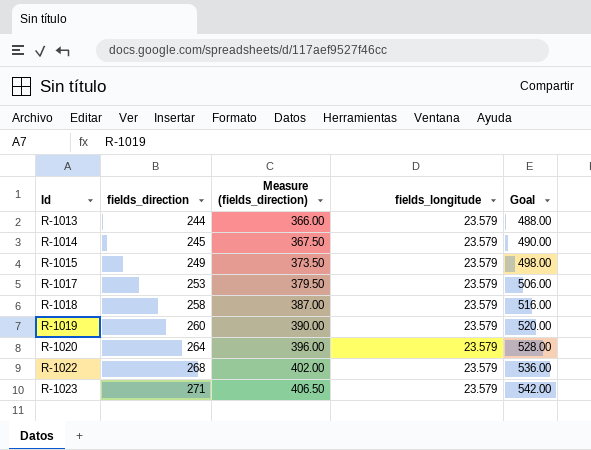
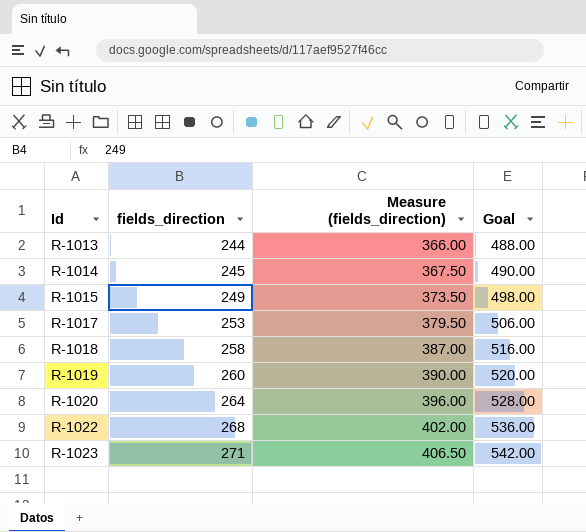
column fields_longitude | position: 4 -> none

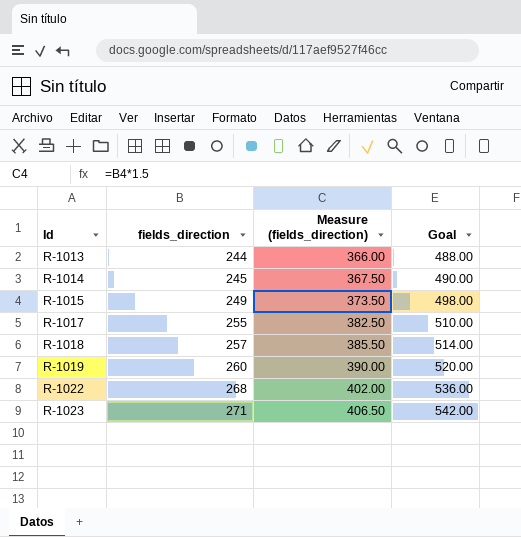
row R-1020: 264 | 396.00 | 528.00 -> none
R-1017 | fields_direction: 253 -> 255
R-1017 | Measure (fields_direction): 379.50 -> 382.50
R-1017 | Goal: 506.00 -> 510.00
R-1018 | fields_direction: 258 -> 257
R-1018 | Measure (fields_direction): 387.00 -> 385.50
R-1018 | Goal: 516.00 -> 514.00

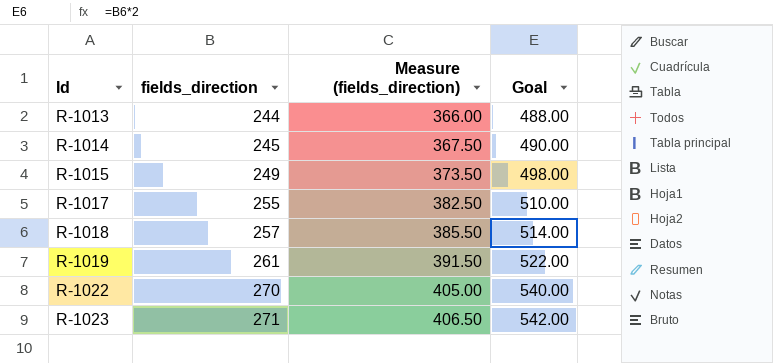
R-1019 | fields_direction: 260 -> 261
R-1019 | Measure (fields_direction): 390.00 -> 391.50
R-1019 | Goal: 520.00 -> 522.00
R-1022 | fields_direction: 268 -> 270
R-1022 | Measure (fields_direction): 402.00 -> 405.00
R-1022 | Goal: 536.00 -> 540.00

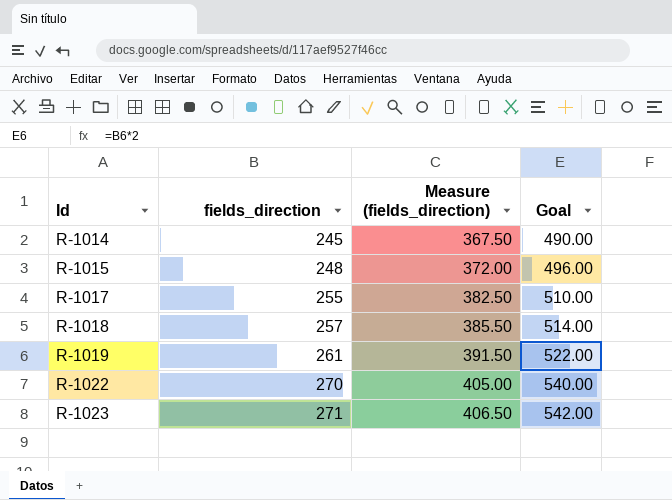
row R-1013: 244 | 366.00 | 488.00 -> none
R-1015 | fields_direction: 249 -> 248
R-1015 | Measure (fields_direction): 373.50 -> 372.00
R-1015 | Goal: 498.00 -> 496.00

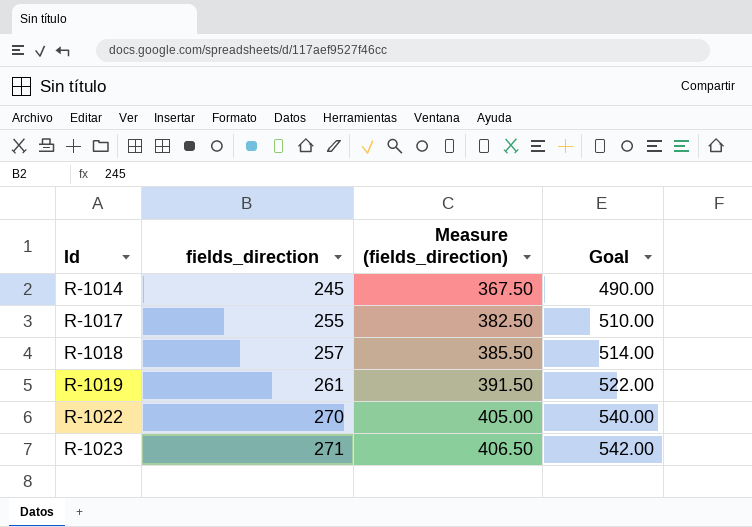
row R-1015: 248 | 372.00 | 496.00 -> none

